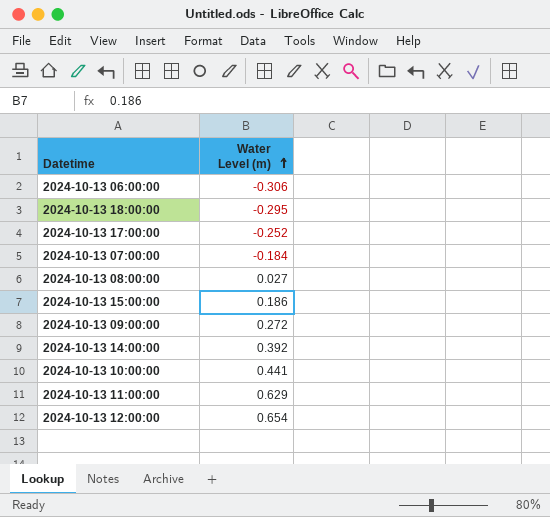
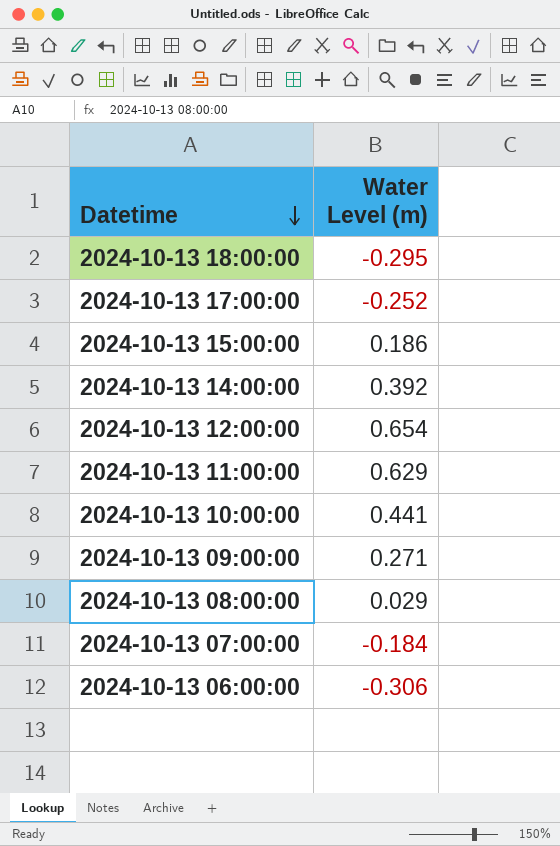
row order: Water Level (m) ascending -> Datetime descending
2024-10-13 09:00:00 | Water Level (m): 0.272 -> 0.271
2024-10-13 08:00:00 | Water Level (m): 0.027 -> 0.029

